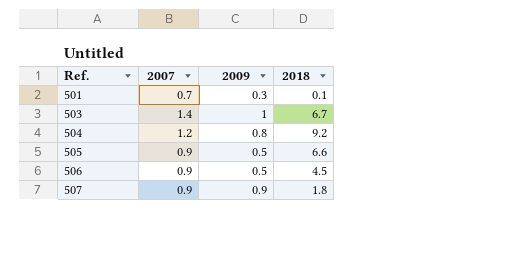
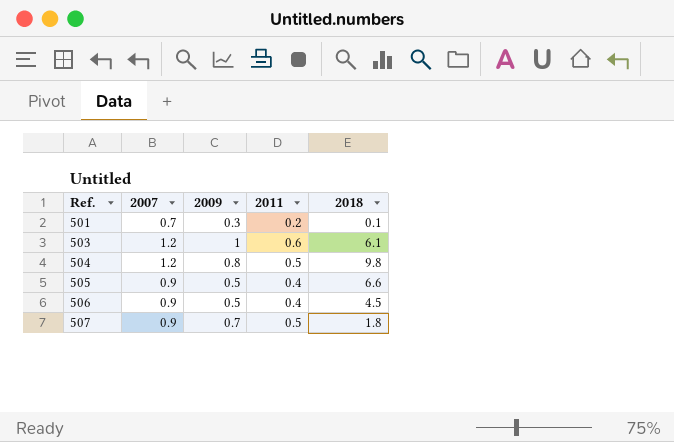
column 2011 | position: none -> 4
503 | 2007: 1.4 -> 1.2
503 | 2018: 6.7 -> 6.1
504 | 2018: 9.2 -> 9.8
507 | 2009: 0.9 -> 0.7

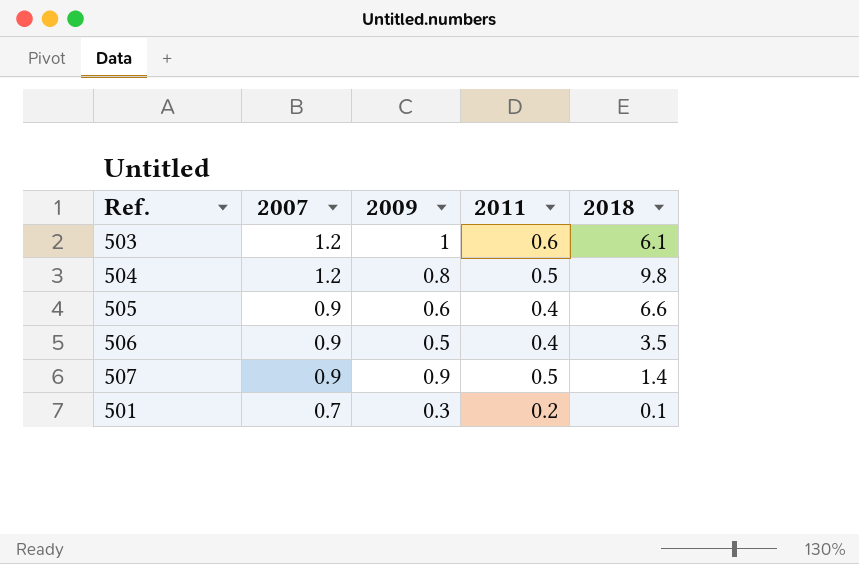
row order: Ref. ascending -> 2007 descending
505 | 2009: 0.5 -> 0.6
506 | 2018: 4.5 -> 3.5
507 | 2009: 0.7 -> 0.9
507 | 2018: 1.8 -> 1.4

